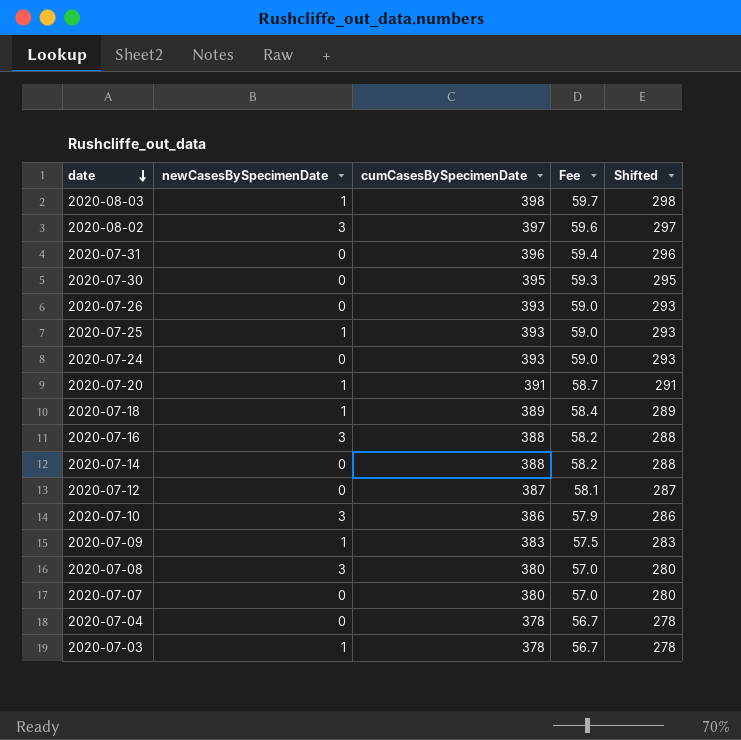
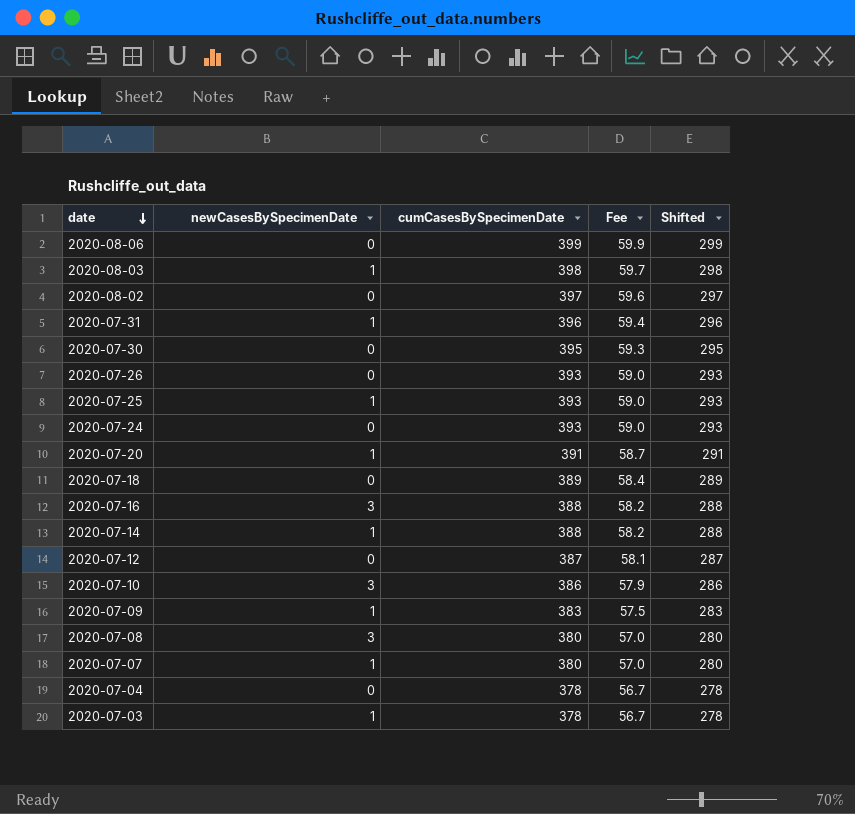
row 2020-08-06: none -> 0 | 399 | 59.9 | 299
2020-08-02 | newCasesBySpecimenDate: 3 -> 0
2020-07-31 | newCasesBySpecimenDate: 0 -> 1
2020-07-18 | newCasesBySpecimenDate: 1 -> 0
2020-07-14 | newCasesBySpecimenDate: 0 -> 1
2020-07-07 | newCasesBySpecimenDate: 0 -> 1

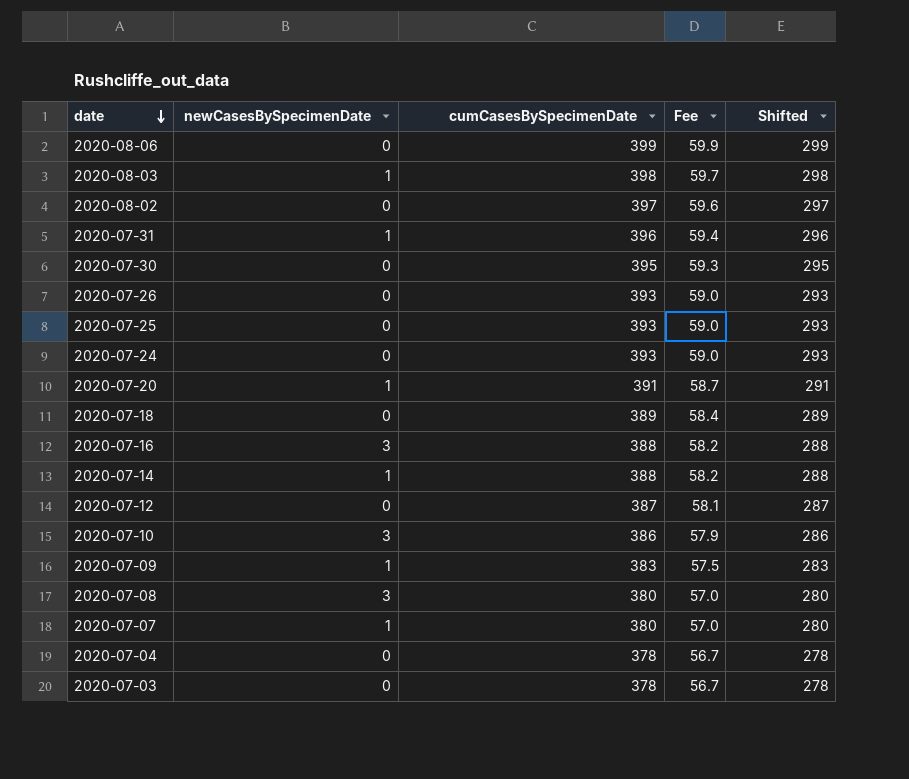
2020-07-25 | newCasesBySpecimenDate: 1 -> 0
2020-07-03 | newCasesBySpecimenDate: 1 -> 0

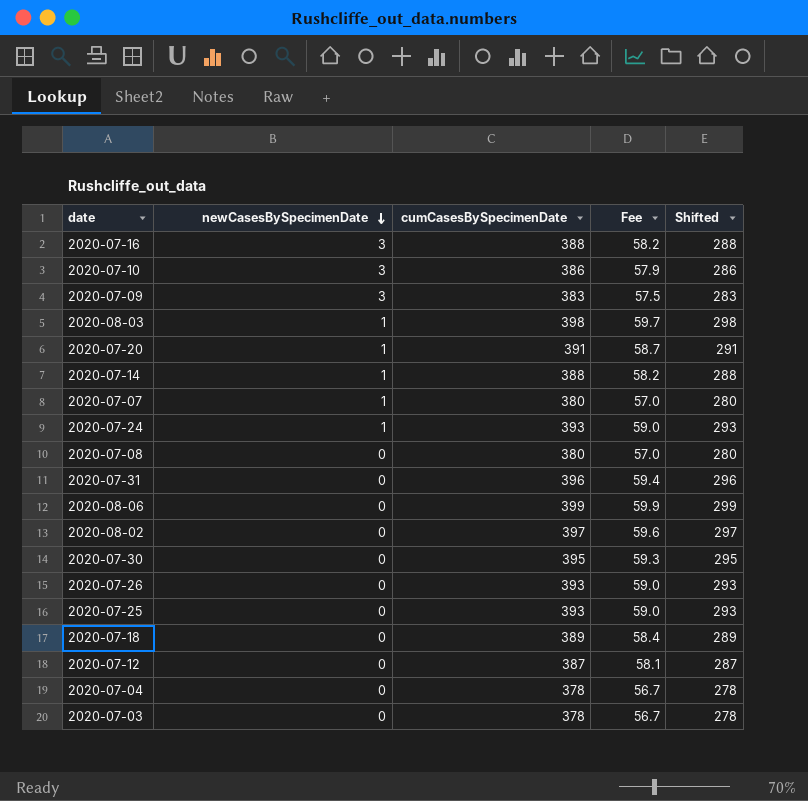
row order: date descending -> newCasesBySpecimenDate descending
2020-07-09 | newCasesBySpecimenDate: 1 -> 3
2020-07-24 | newCasesBySpecimenDate: 0 -> 1
2020-07-08 | newCasesBySpecimenDate: 3 -> 0
2020-07-31 | newCasesBySpecimenDate: 1 -> 0

